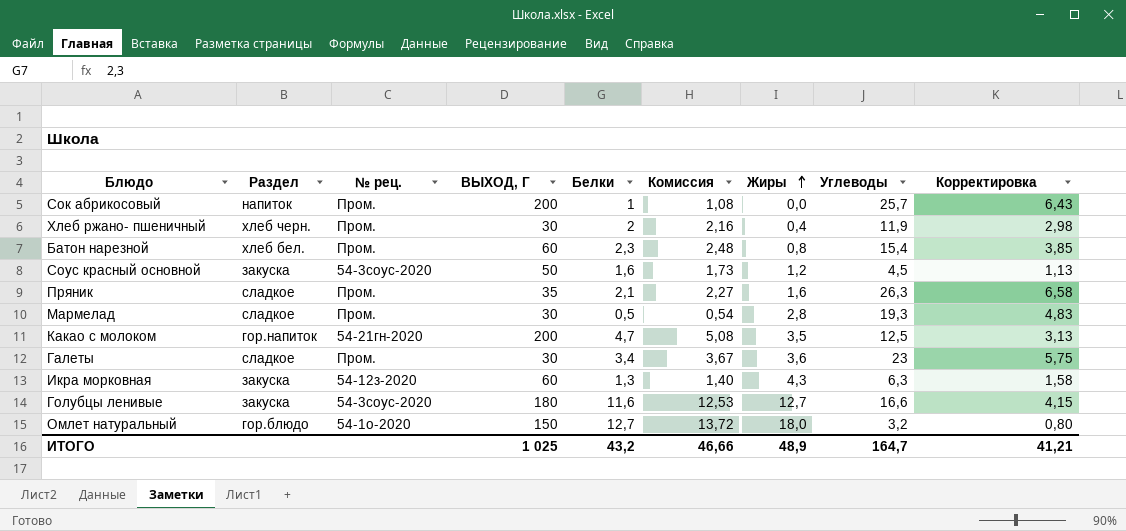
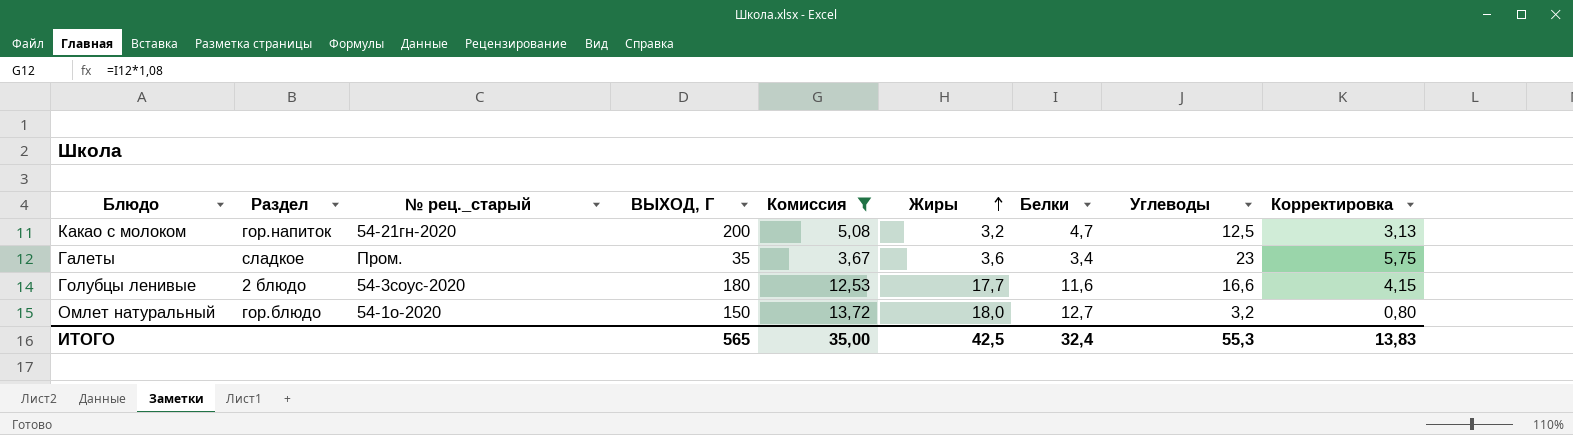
filter: none -> Комиссия >= 3,67
column name: № рец. -> № рец._старый
column Белки | position: 5 -> 7
Какао с молоком | Жиры: 3,5 -> 3,2
Галеты | ВЫХОД, Г: 30 -> 35
Голубцы ленивые | Раздел: закуска -> 2 блюдо
Голубцы ленивые | Жиры: 12,7 -> 17,7
ИТОГО | ВЫХОД, Г: 1 025 -> 565
ИТОГО | Комиссия: 46,66 -> 35,00
ИТОГО | Жиры: 48,9 -> 42,5
ИТОГО | Белки: 43,2 -> 32,4
ИТОГО | Углеводы: 164,7 -> 55,3
ИТОГО | Корректировка: 41,21 -> 13,83

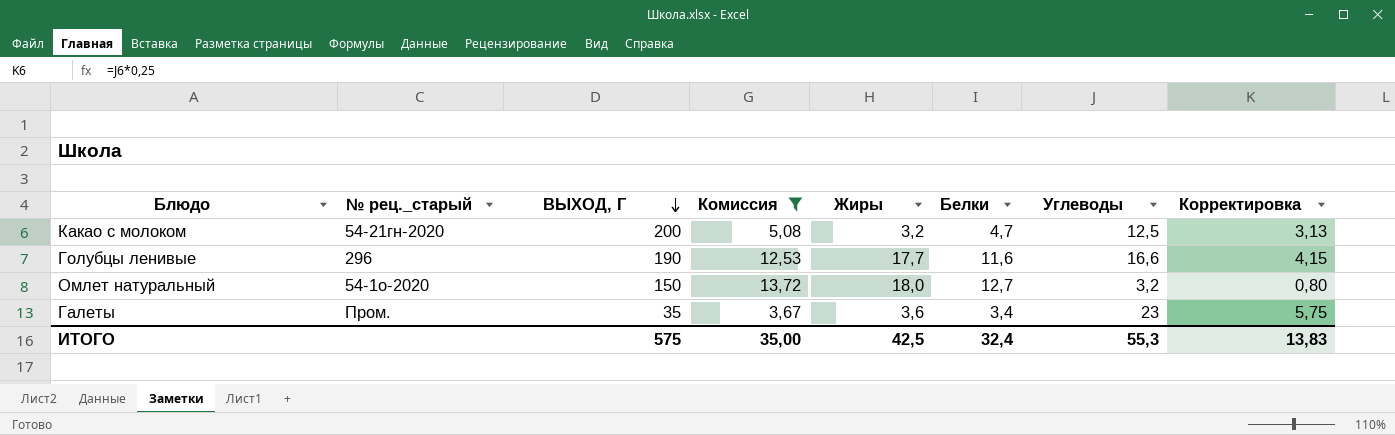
row order: Жиры ascending -> ВЫХОД, Г descending
column Раздел | position: 2 -> none
Голубцы ленивые | № рец._старый: 54-3соус-2020 -> 296
Голубцы ленивые | ВЫХОД, Г: 180 -> 190
ИТОГО | ВЫХОД, Г: 565 -> 575

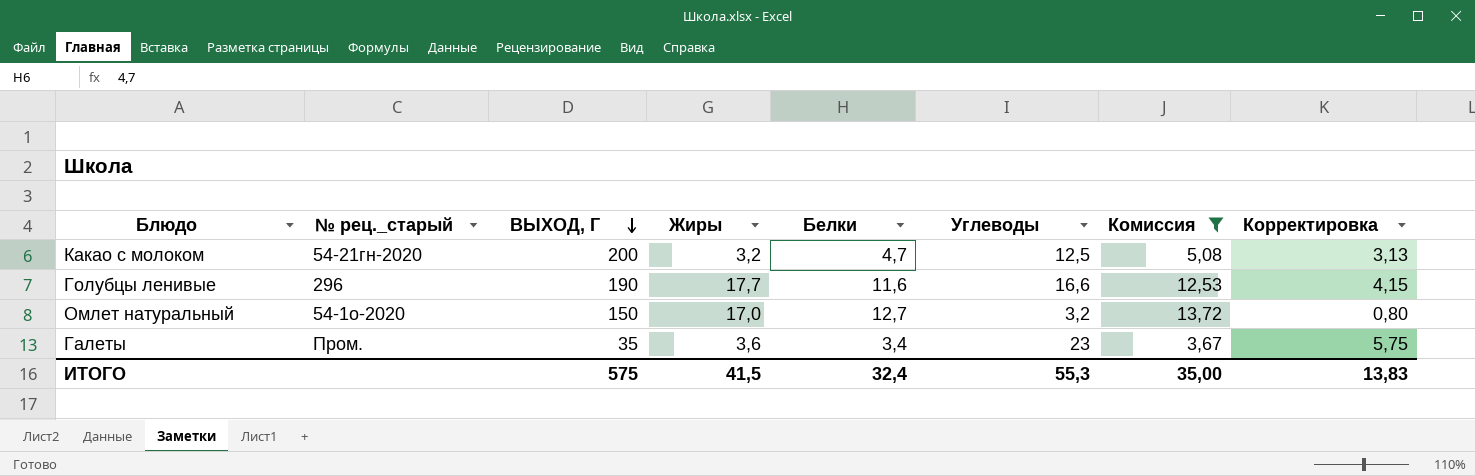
column Комиссия | position: 4 -> 7
Омлет натуральный | Жиры: 18,0 -> 17,0
ИТОГО | Жиры: 42,5 -> 41,5

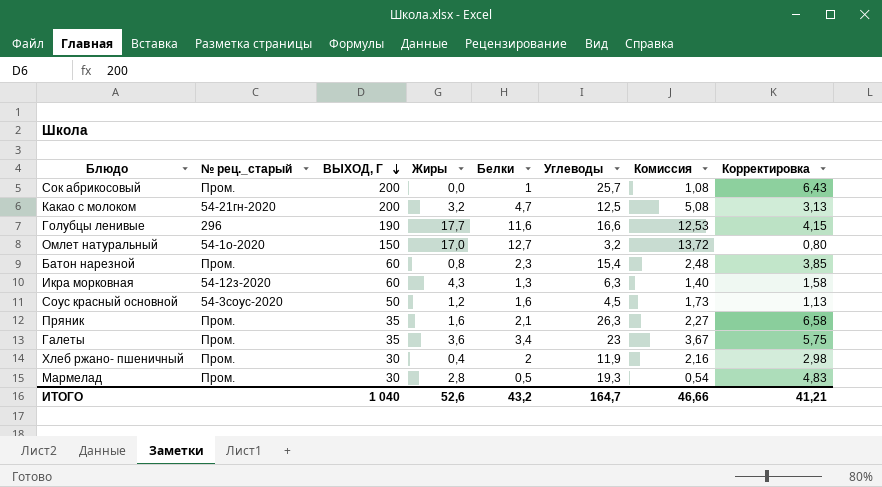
filter: Комиссия >= 3,67 -> none
ИТОГО | ВЫХОД, Г: 575 -> 1 040
ИТОГО | Жиры: 41,5 -> 52,6
ИТОГО | Белки: 32,4 -> 43,2
ИТОГО | Углеводы: 55,3 -> 164,7
ИТОГО | Комиссия: 35,00 -> 46,66
ИТОГО | Корректировка: 13,83 -> 41,21

